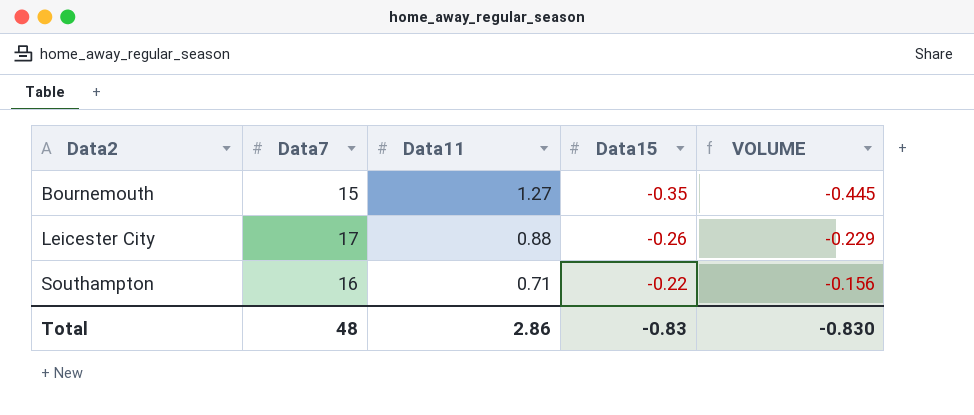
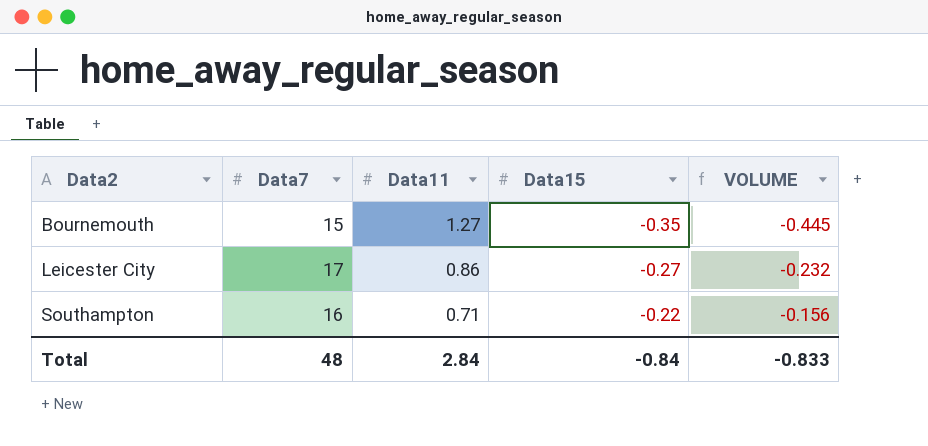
Leicester City | Data11: 0.88 -> 0.86
Leicester City | Data15: -0.26 -> -0.27
Leicester City | VOLUME: -0.229 -> -0.232
Total | Data11: 2.86 -> 2.84
Total | Data15: -0.83 -> -0.84
Total | VOLUME: -0.830 -> -0.833

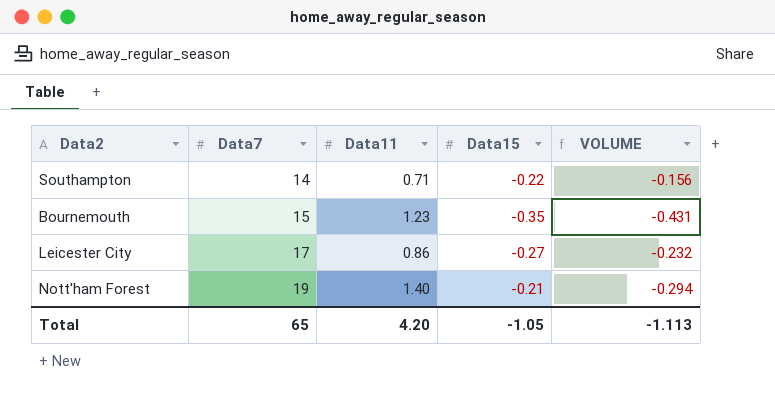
row order: Data2 ascending -> Data7 ascending
Southampton | Data7: 16 -> 14
Bournemouth | Data11: 1.27 -> 1.23
Bournemouth | VOLUME: -0.445 -> -0.431
row Nott'ham Forest: none -> 19 | 1.40 | -0.21 | -0.294
Total | Data7: 48 -> 65
Total | Data11: 2.84 -> 4.20
Total | Data15: -0.84 -> -1.05
Total | VOLUME: -0.833 -> -1.113

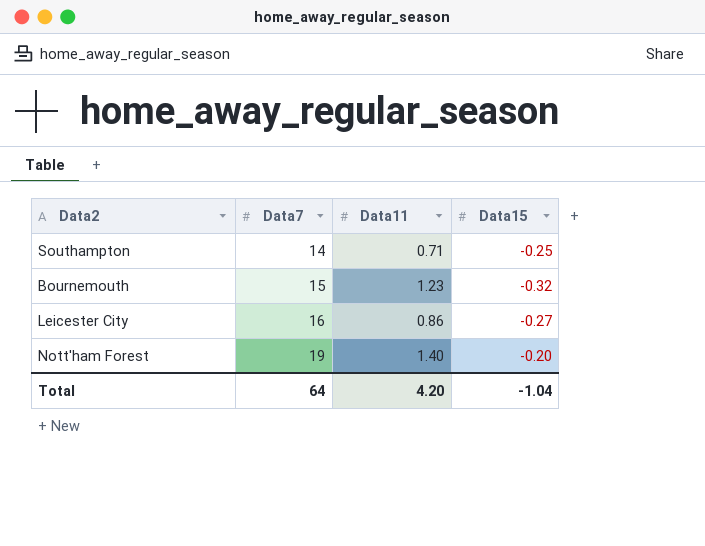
column VOLUME | formula: [Data11] * [Data15] -> none
Southampton | Data15: -0.22 -> -0.25
Bournemouth | Data15: -0.35 -> -0.32
Leicester City | Data7: 17 -> 16
Nott'ham Forest | Data15: -0.21 -> -0.20
Total | Data7: 65 -> 64
Total | Data15: -1.05 -> -1.04

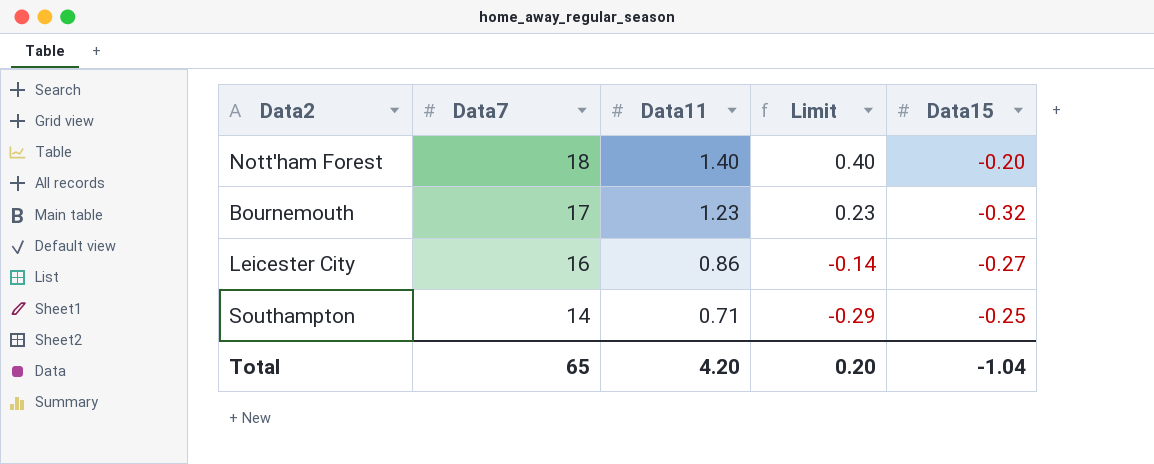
row order: Data7 ascending -> Data7 descending
column Limit | formula: none -> [Data11] - 1
Nott'ham Forest | Data7: 19 -> 18
Bournemouth | Data7: 15 -> 17
Total | Data7: 64 -> 65

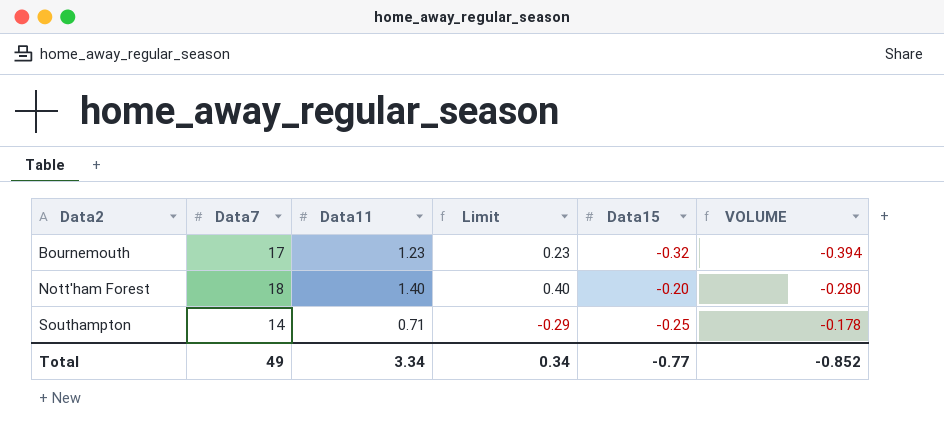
row order: Data7 descending -> Data2 ascending
column VOLUME | formula: none -> [Data11] * [Data15]
row Leicester City: 16 | 0.86 | -0.14 | -0.27 -> none
Total | Data7: 65 -> 49
Total | Data11: 4.20 -> 3.34
Total | Limit: 0.20 -> 0.34
Total | Data15: -1.04 -> -0.77

